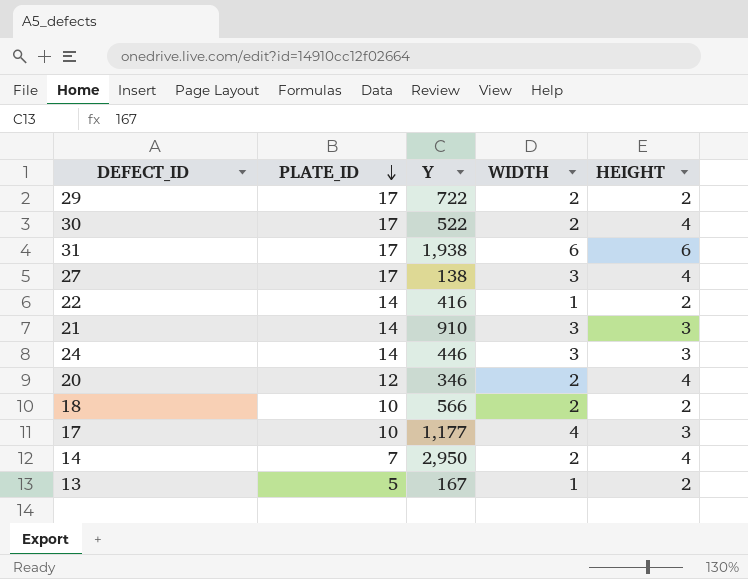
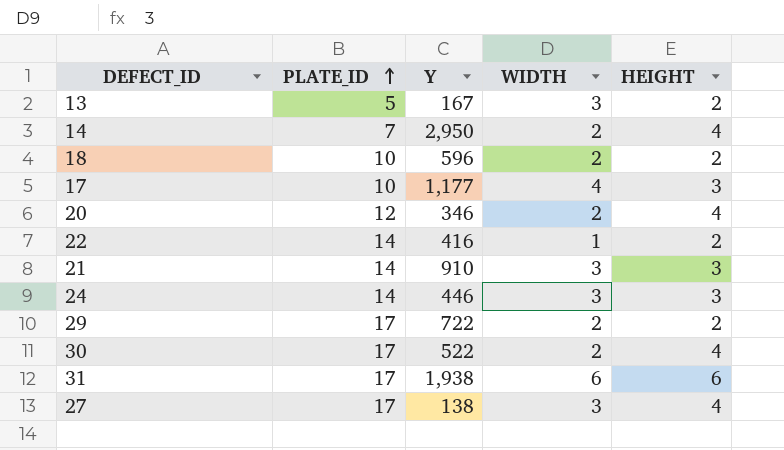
row order: PLATE_ID descending -> PLATE_ID ascending
13 | WIDTH: 1 -> 3
18 | Y: 566 -> 596

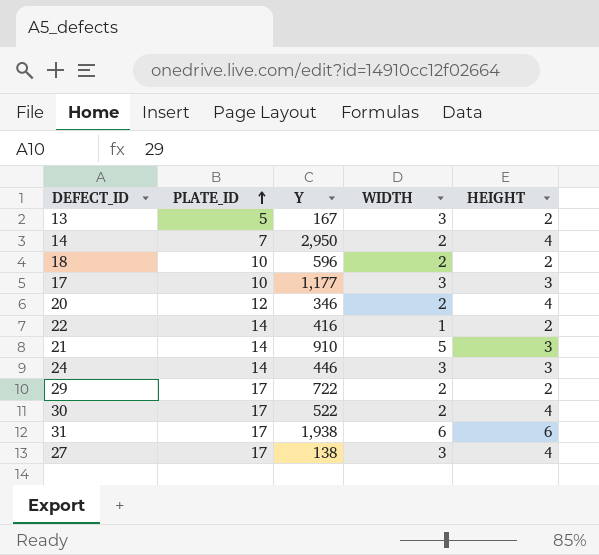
17 | WIDTH: 4 -> 3
21 | WIDTH: 3 -> 5

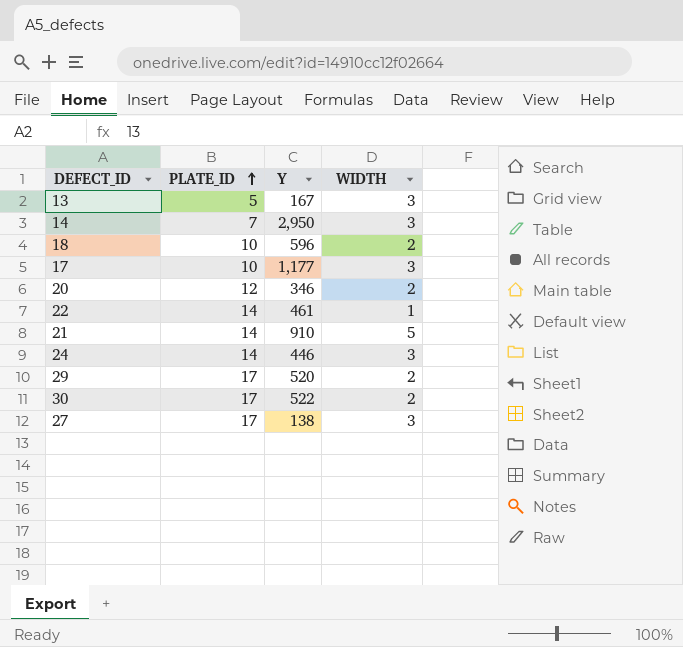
column HEIGHT | position: 5 -> none
row 31: 17 | 1,938 | 6 | 6 -> none
14 | WIDTH: 2 -> 3
22 | Y: 416 -> 461
29 | Y: 722 -> 520

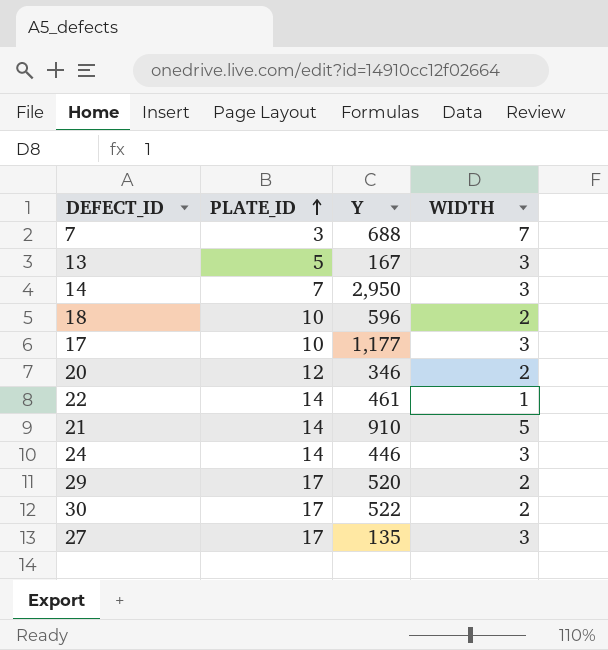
row 7: none -> 3 | 688 | 7
27 | Y: 138 -> 135

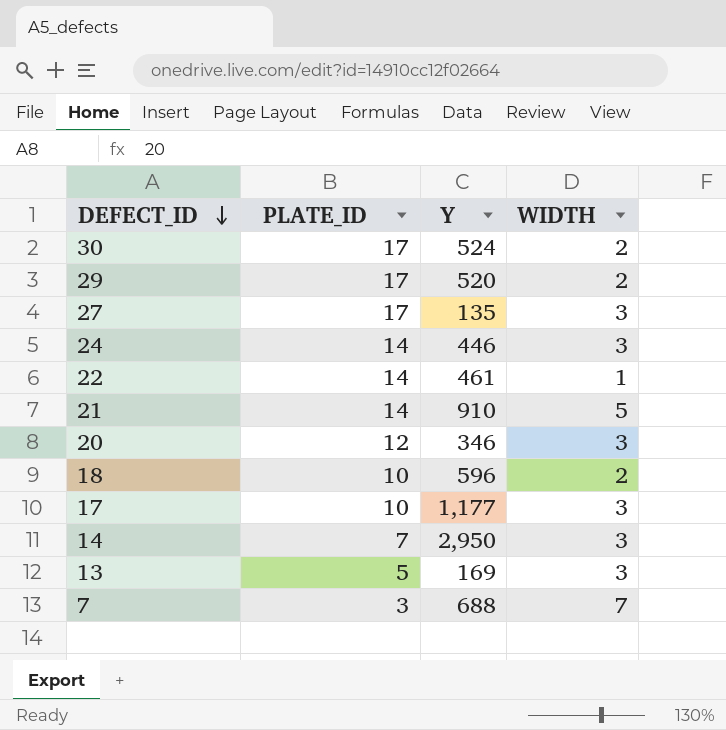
row order: PLATE_ID ascending -> DEFECT_ID descending
30 | Y: 522 -> 524
20 | WIDTH: 2 -> 3
13 | Y: 167 -> 169

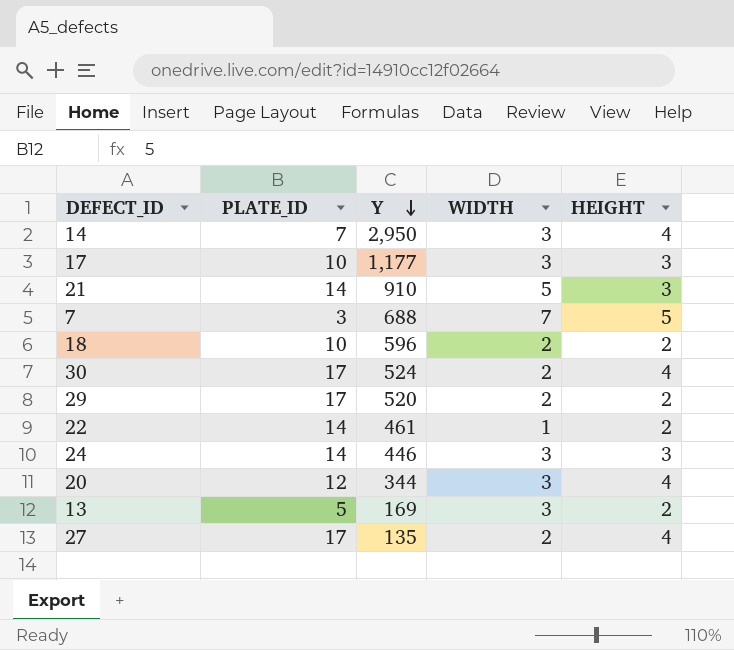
row order: DEFECT_ID descending -> Y descending
column HEIGHT | position: none -> 5
20 | Y: 346 -> 344
27 | WIDTH: 3 -> 2

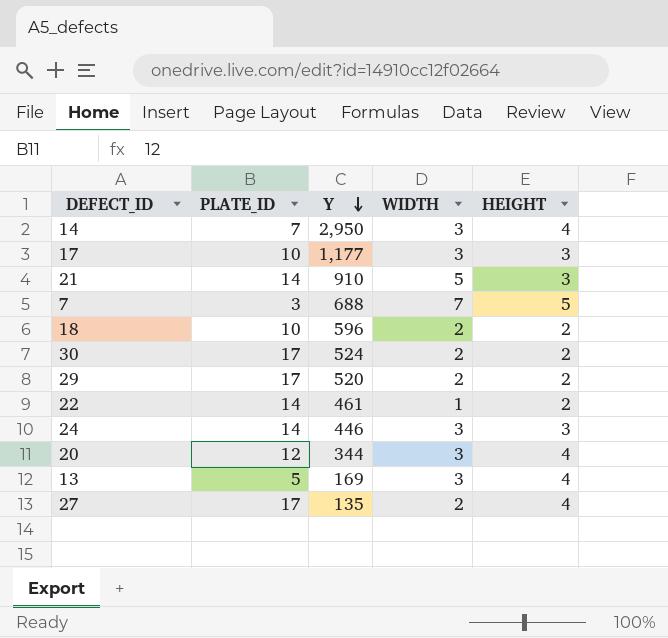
30 | HEIGHT: 4 -> 2
13 | HEIGHT: 2 -> 4

